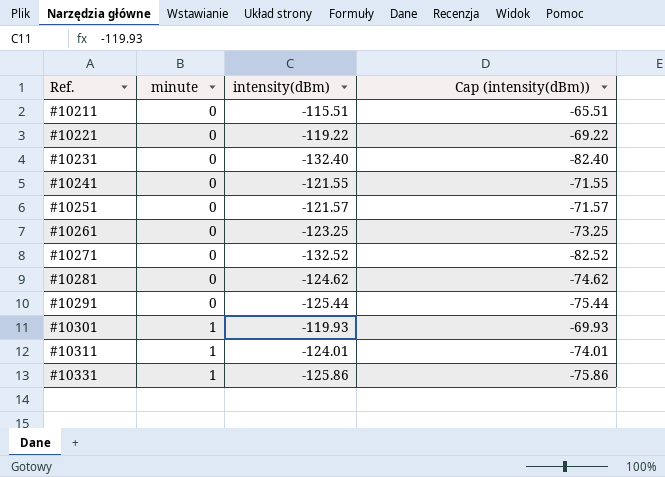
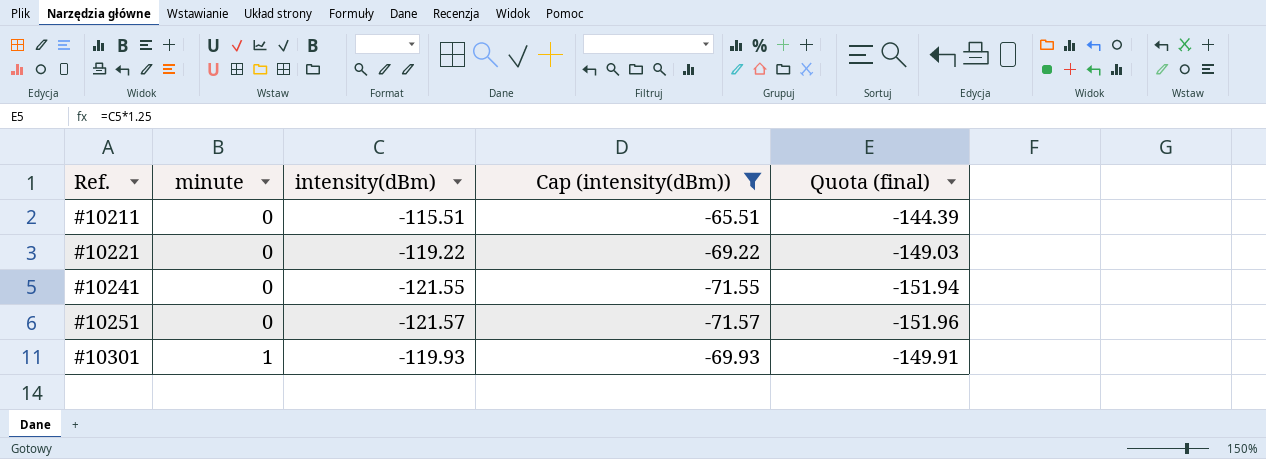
filter: none -> Cap (intensity(dBm)) >= -71.57
column Quota (final) | formula: none -> [intensity(dBm)] * 1.25

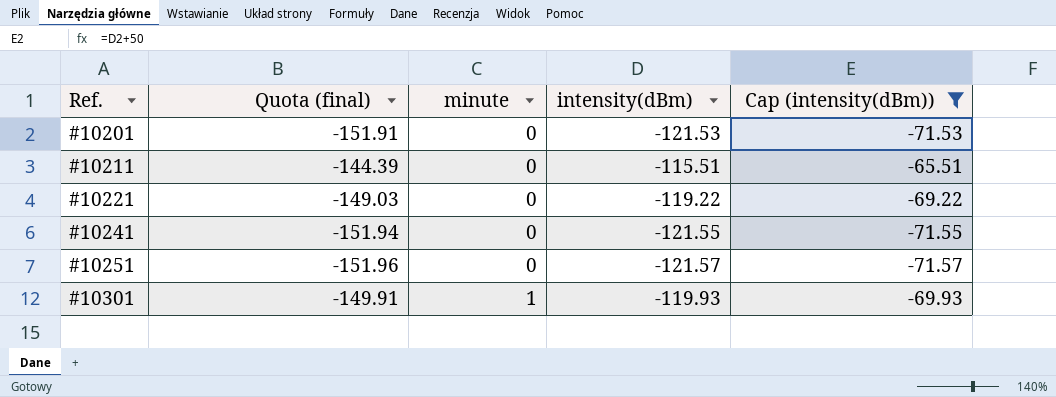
column Quota (final) | position: 5 -> 2
row #10201: none -> -151.91 | 0 | -121.53 | -71.53

